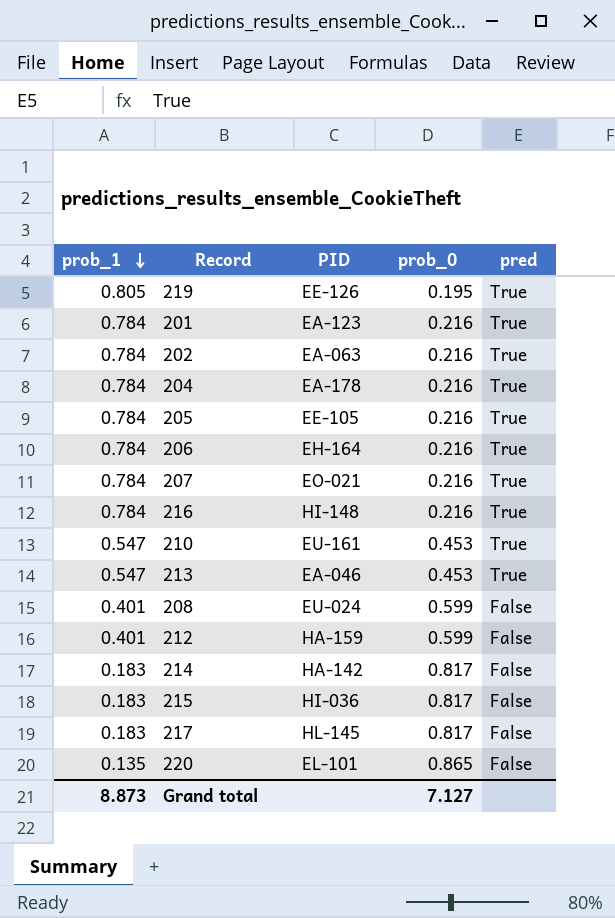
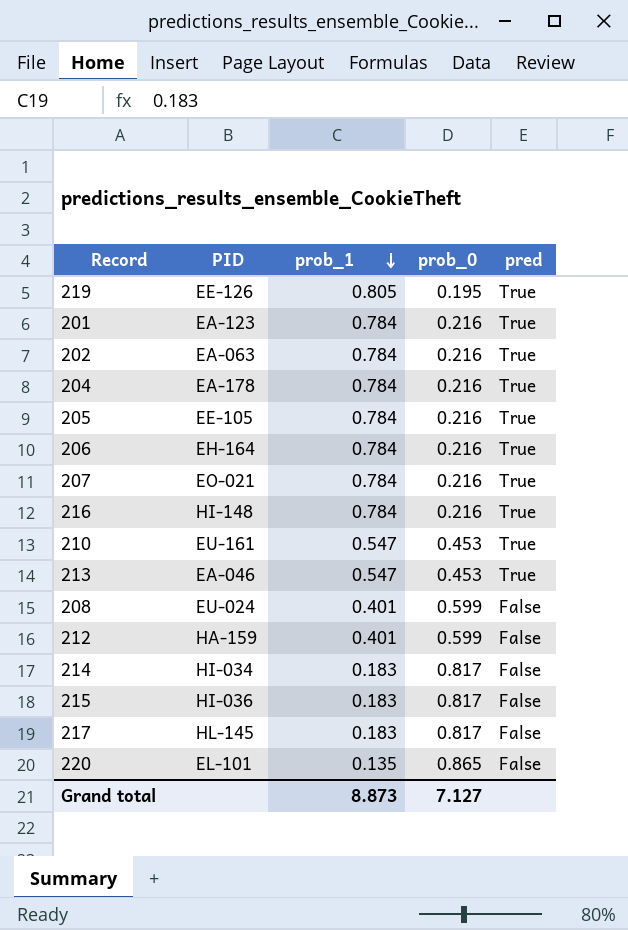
column prob_1 | position: 1 -> 3
214 | PID: HA-142 -> HI-034

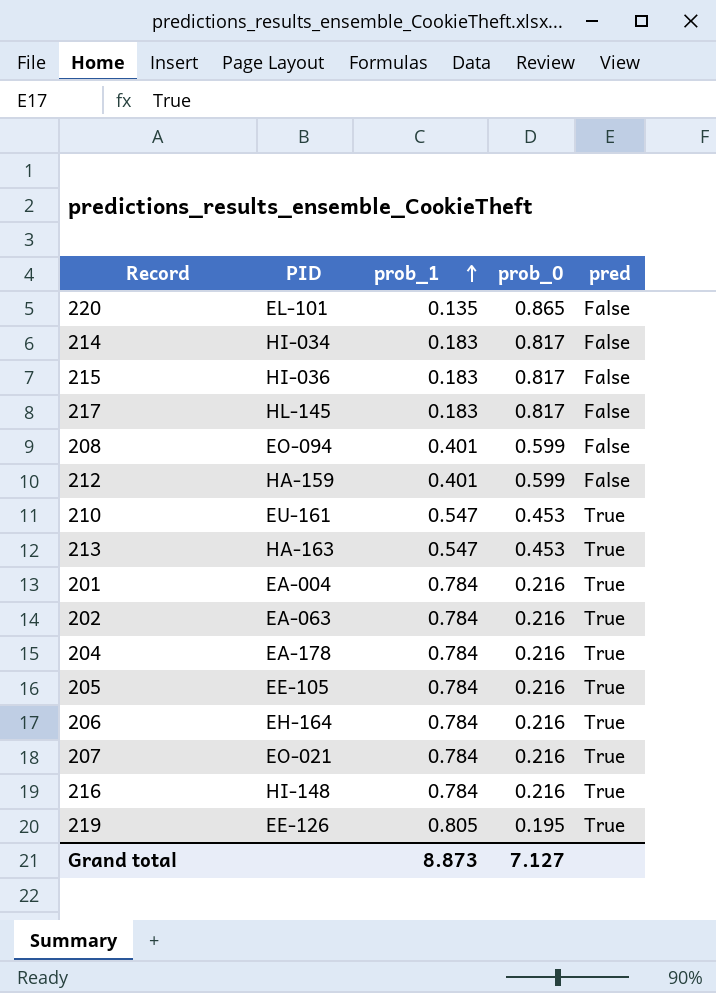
row order: prob_1 descending -> prob_1 ascending
208 | PID: EU-024 -> EO-094
213 | PID: EA-046 -> HA-163
201 | PID: EA-123 -> EA-004

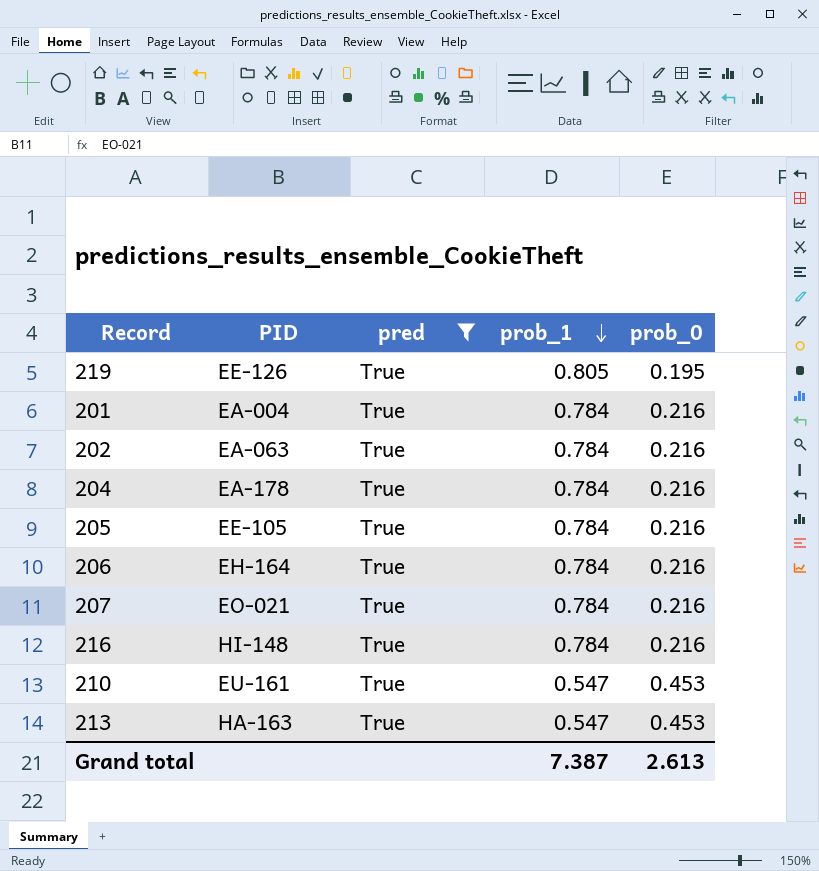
filter: none -> pred = True
row order: prob_1 ascending -> prob_1 descending
column pred | position: 5 -> 3
Grand total | prob_1: 8.873 -> 7.387
Grand total | prob_0: 7.127 -> 2.613

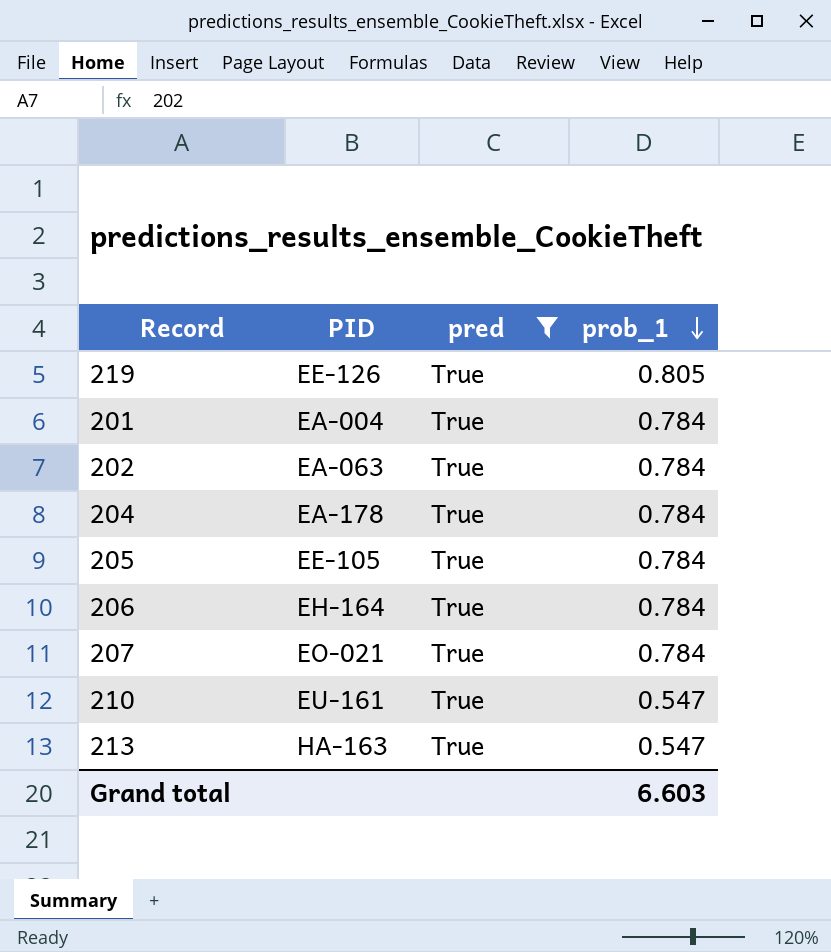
column prob_0 | position: 5 -> none
row 216: HI-148 | True | 0.784 | 0.216 -> none
Grand total | prob_1: 7.387 -> 6.603

